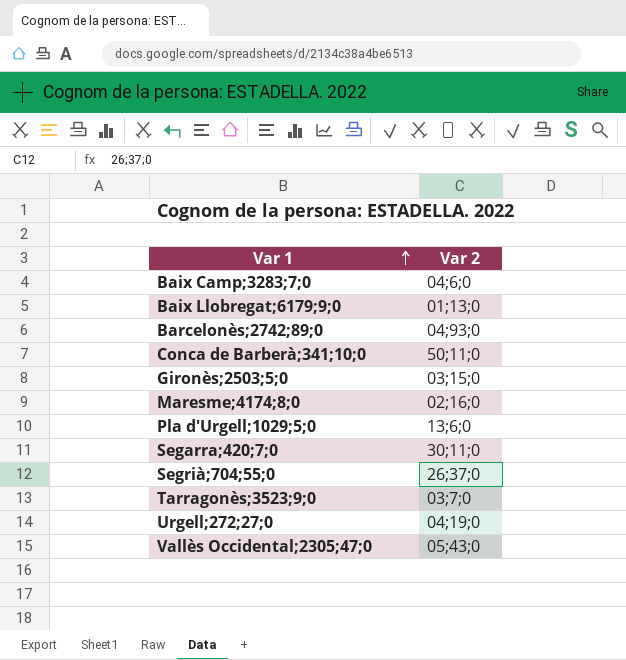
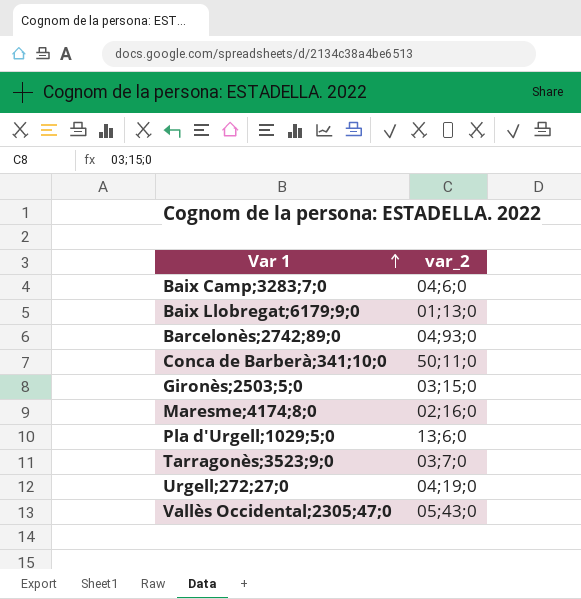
column name: Var 2 -> var_2
row Segarra;420;7;0: 30;11;0 -> none
row Segrià;704;55;0: 26;37;0 -> none

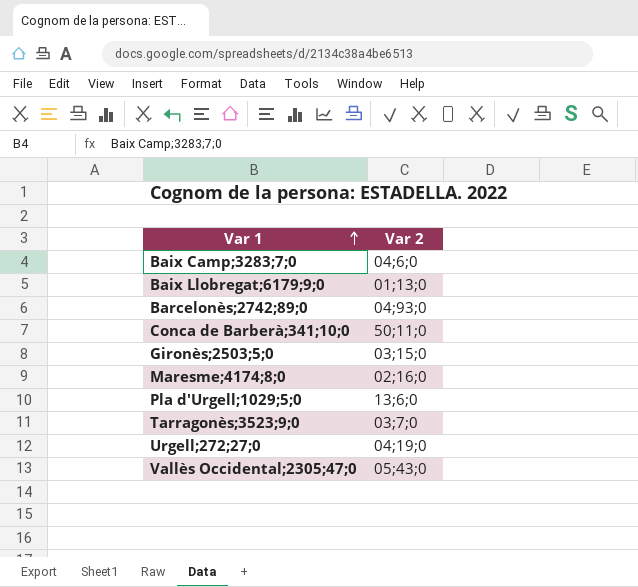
column name: var_2 -> Var 2

